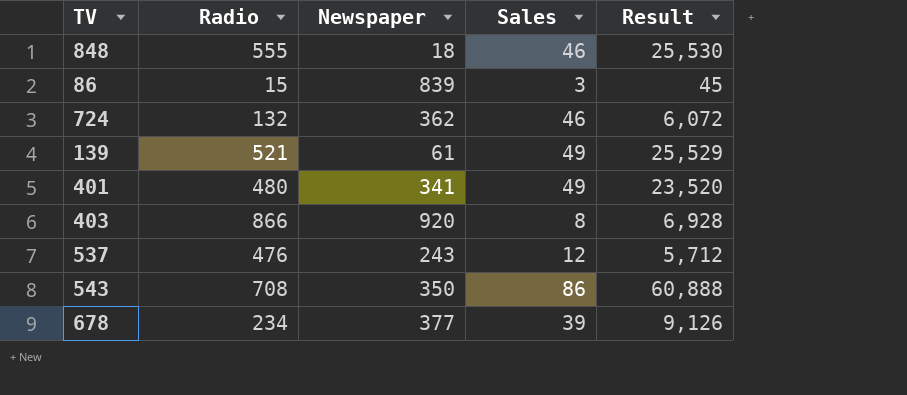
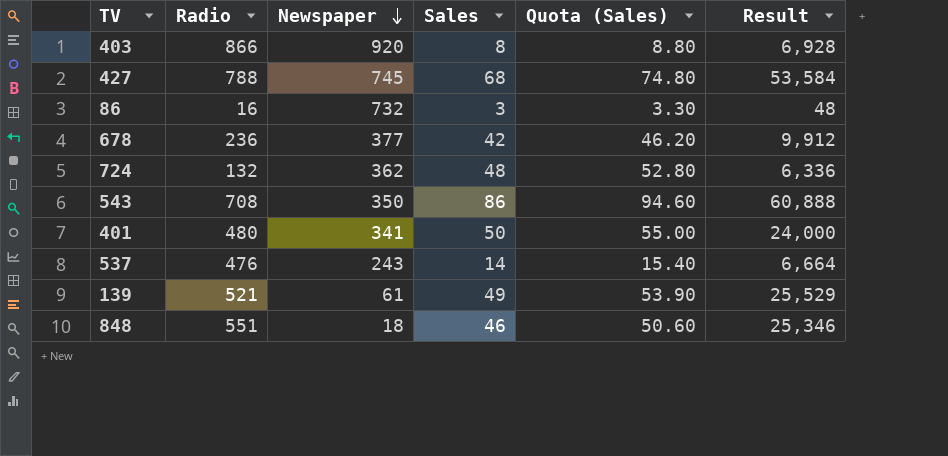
row order: none -> Newspaper descending
column Quota (Sales) | formula: none -> [Sales] * 1.1
row 427: none -> 788 | 745 | 68 | 74.80 | 53,584
86 | Radio: 15 -> 16
86 | Newspaper: 839 -> 732
86 | Result: 45 -> 48
678 | Radio: 234 -> 236
678 | Sales: 39 -> 42
678 | Result: 9,126 -> 9,912
724 | Sales: 46 -> 48
724 | Result: 6,072 -> 6,336
401 | Sales: 49 -> 50
401 | Result: 23,520 -> 24,000
537 | Sales: 12 -> 14
537 | Result: 5,712 -> 6,664
848 | Radio: 555 -> 551
848 | Result: 25,530 -> 25,346

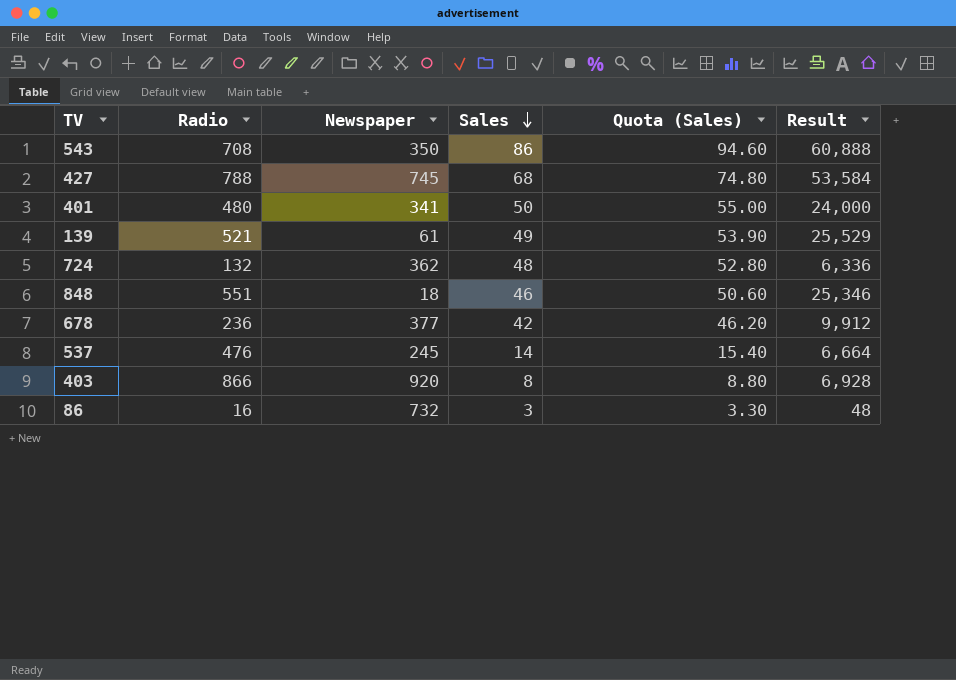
row order: Newspaper descending -> Sales descending
537 | Newspaper: 243 -> 245

